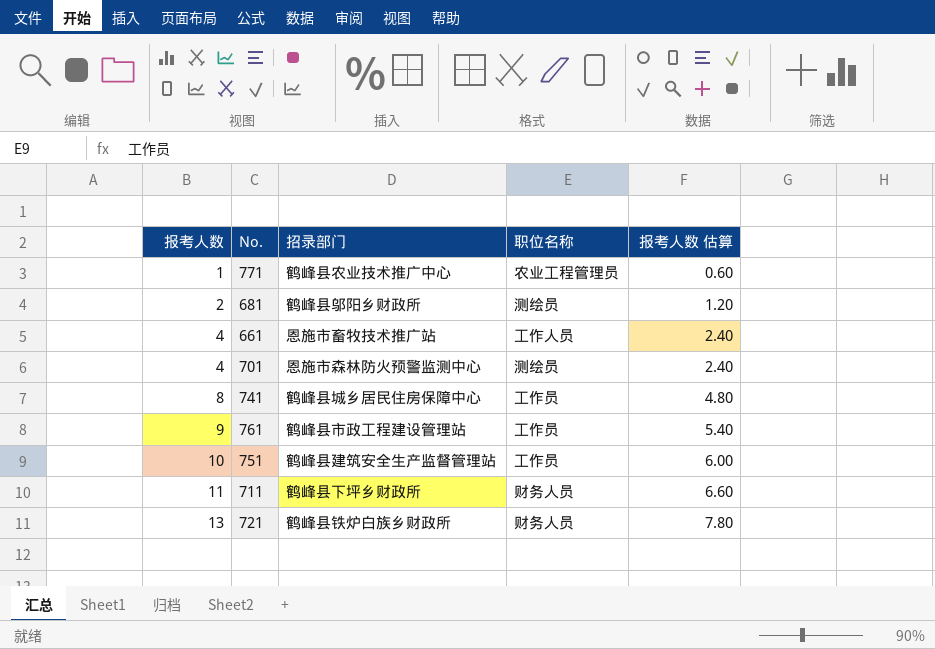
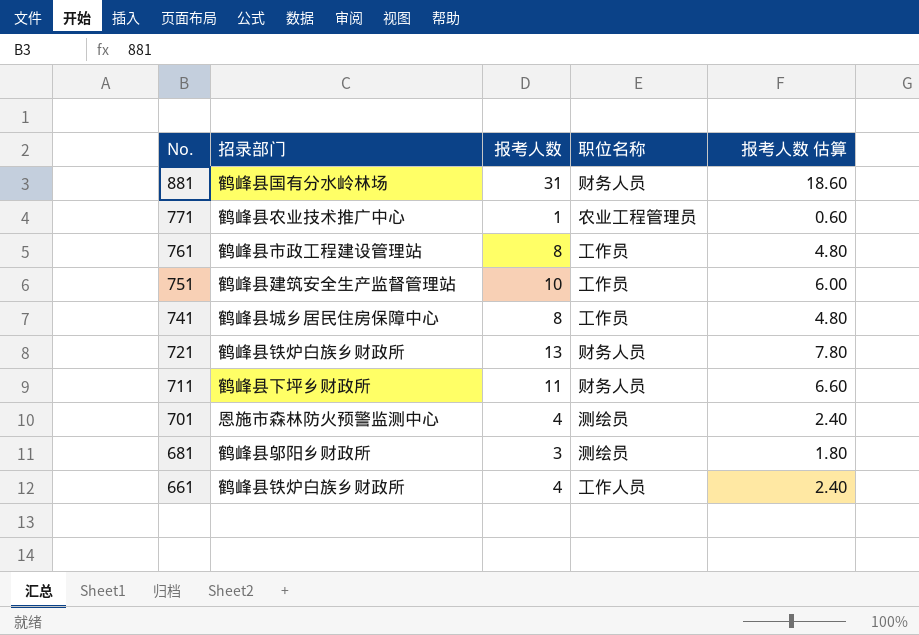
row order: 报考人数 ascending -> No. descending
column 报考人数 | position: 1 -> 3
row 881: none -> 鹤峰县国有分水岭林场 | 31 | 财务人员 | 18.60
761 | 报考人数: 9 -> 8
761 | 报考人数 估算: 5.40 -> 4.80
681 | 报考人数: 2 -> 3
681 | 报考人数 估算: 1.20 -> 1.80
661 | 招录部门: 恩施市畜牧技术推广站 -> 鹤峰县铁炉白族乡财政所

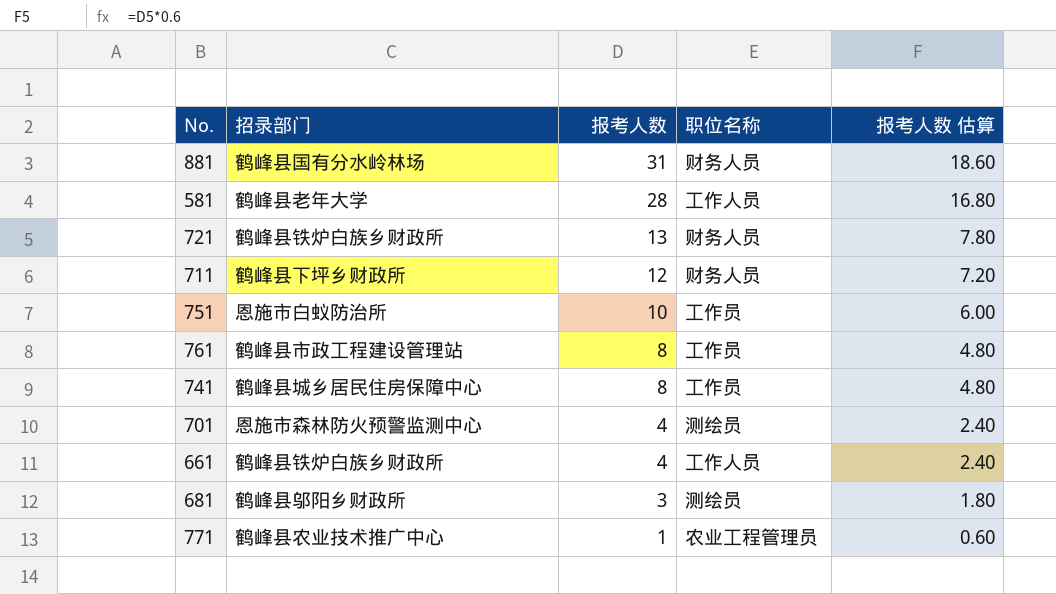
row order: No. descending -> 报考人数 descending
row 581: none -> 鹤峰县老年大学 | 28 | 工作人员 | 16.80
711 | 报考人数: 11 -> 12
711 | 报考人数 估算: 6.60 -> 7.20
751 | 招录部门: 鹤峰县建筑安全生产监督管理站 -> 恩施市白蚁防治所

